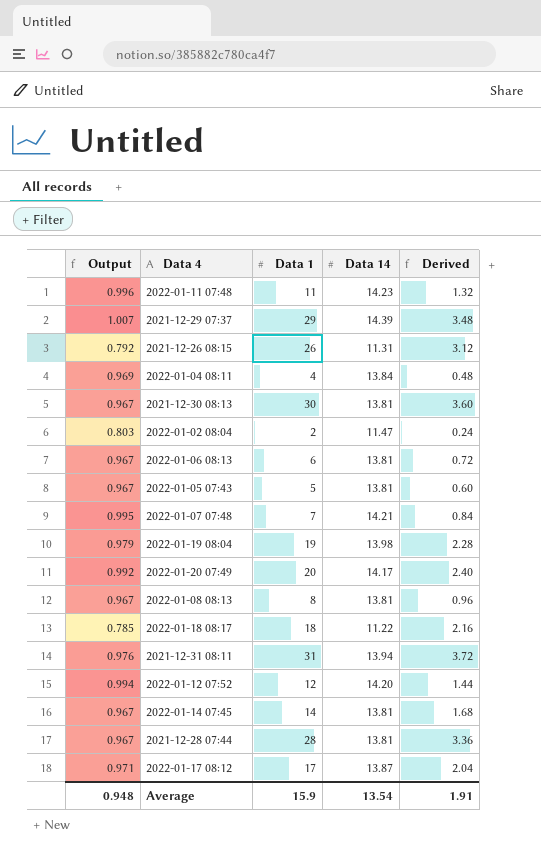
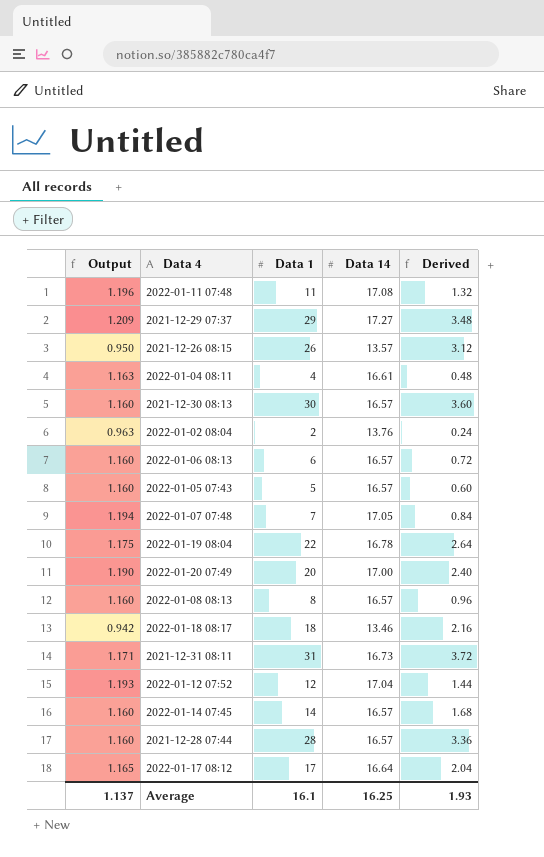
2022-01-11 07:48 | Output: 0.996 -> 1.196
2022-01-11 07:48 | Data 14: 14.23 -> 17.08
2021-12-29 07:37 | Output: 1.007 -> 1.209
2021-12-29 07:37 | Data 14: 14.39 -> 17.27
2021-12-26 08:15 | Output: 0.792 -> 0.950
2021-12-26 08:15 | Data 14: 11.31 -> 13.57
2022-01-04 08:11 | Output: 0.969 -> 1.163
2022-01-04 08:11 | Data 14: 13.84 -> 16.61
2021-12-30 08:13 | Output: 0.967 -> 1.160
2021-12-30 08:13 | Data 14: 13.81 -> 16.57
2022-01-02 08:04 | Output: 0.803 -> 0.963
2022-01-02 08:04 | Data 14: 11.47 -> 13.76
2022-01-06 08:13 | Output: 0.967 -> 1.160
2022-01-06 08:13 | Data 14: 13.81 -> 16.57
2022-01-05 07:43 | Output: 0.967 -> 1.160
2022-01-05 07:43 | Data 14: 13.81 -> 16.57
2022-01-07 07:48 | Output: 0.995 -> 1.194
2022-01-07 07:48 | Data 14: 14.21 -> 17.05
2022-01-19 08:04 | Output: 0.979 -> 1.175
2022-01-19 08:04 | Data 1: 19 -> 22
2022-01-19 08:04 | Data 14: 13.98 -> 16.78
2022-01-19 08:04 | Derived: 2.28 -> 2.64
2022-01-20 07:49 | Output: 0.992 -> 1.190
2022-01-20 07:49 | Data 14: 14.17 -> 17.00
2022-01-08 08:13 | Output: 0.967 -> 1.160
2022-01-08 08:13 | Data 14: 13.81 -> 16.57
2022-01-18 08:17 | Output: 0.785 -> 0.942
2022-01-18 08:17 | Data 14: 11.22 -> 13.46
2021-12-31 08:11 | Output: 0.976 -> 1.171
2021-12-31 08:11 | Data 14: 13.94 -> 16.73
2022-01-12 07:52 | Output: 0.994 -> 1.193
2022-01-12 07:52 | Data 14: 14.20 -> 17.04
2022-01-14 07:45 | Output: 0.967 -> 1.160
2022-01-14 07:45 | Data 14: 13.81 -> 16.57
2021-12-28 07:44 | Output: 0.967 -> 1.160
2021-12-28 07:44 | Data 14: 13.81 -> 16.57
2022-01-17 08:12 | Output: 0.971 -> 1.165
2022-01-17 08:12 | Data 14: 13.87 -> 16.64
Average | Output: 0.948 -> 1.137
Average | Data 1: 15.9 -> 16.1
Average | Data 14: 13.54 -> 16.25
Average | Derived: 1.91 -> 1.93

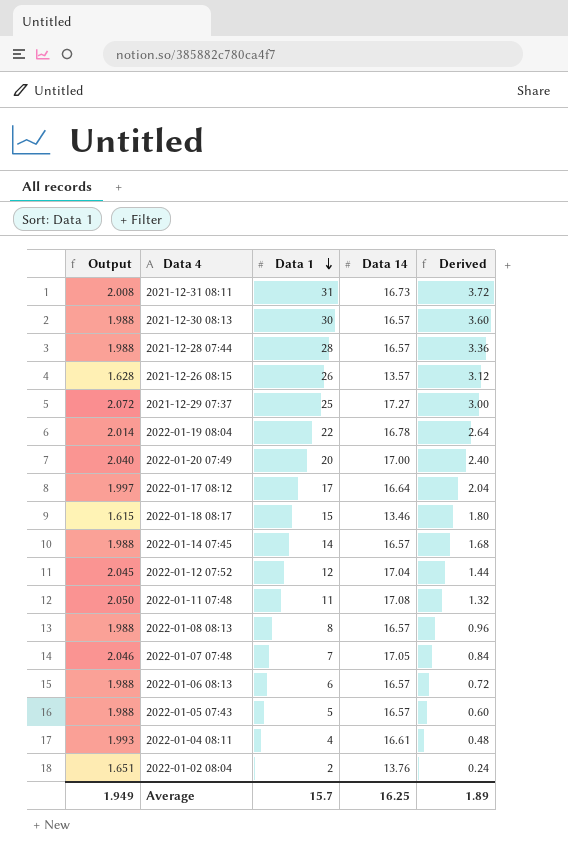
row order: none -> Data 1 descending
column Output | formula: [Data 14] * 0.07 -> [Data 14] * 0.12
2021-12-29 07:37 | Data 1: 29 -> 25
2021-12-29 07:37 | Derived: 3.48 -> 3.00
2022-01-18 08:17 | Data 1: 18 -> 15
2022-01-18 08:17 | Derived: 2.16 -> 1.80
Average | Output: 1.137 -> 1.949
Average | Data 1: 16.1 -> 15.7
Average | Derived: 1.93 -> 1.89

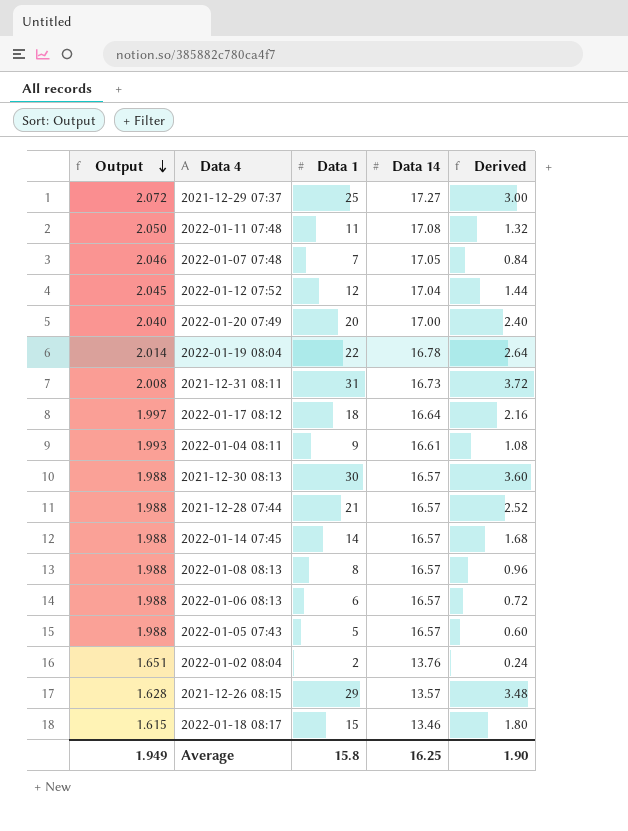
row order: Data 1 descending -> Output descending
2022-01-17 08:12 | Data 1: 17 -> 18
2022-01-17 08:12 | Derived: 2.04 -> 2.16
2022-01-04 08:11 | Data 1: 4 -> 9
2022-01-04 08:11 | Derived: 0.48 -> 1.08
2021-12-28 07:44 | Data 1: 28 -> 21
2021-12-28 07:44 | Derived: 3.36 -> 2.52
2021-12-26 08:15 | Data 1: 26 -> 29
2021-12-26 08:15 | Derived: 3.12 -> 3.48
Average | Data 1: 15.7 -> 15.8
Average | Derived: 1.89 -> 1.90

